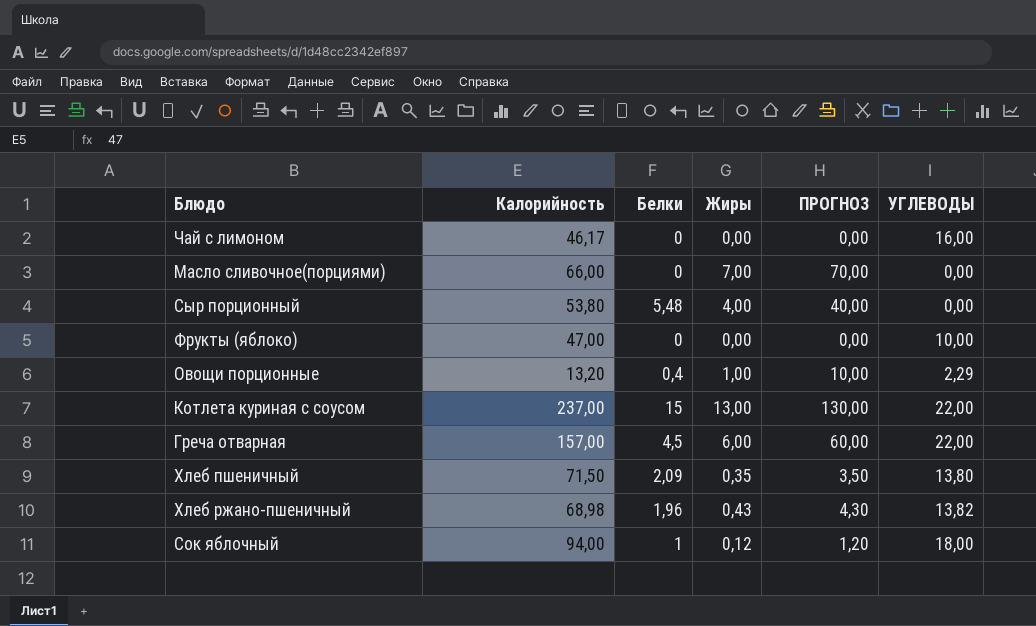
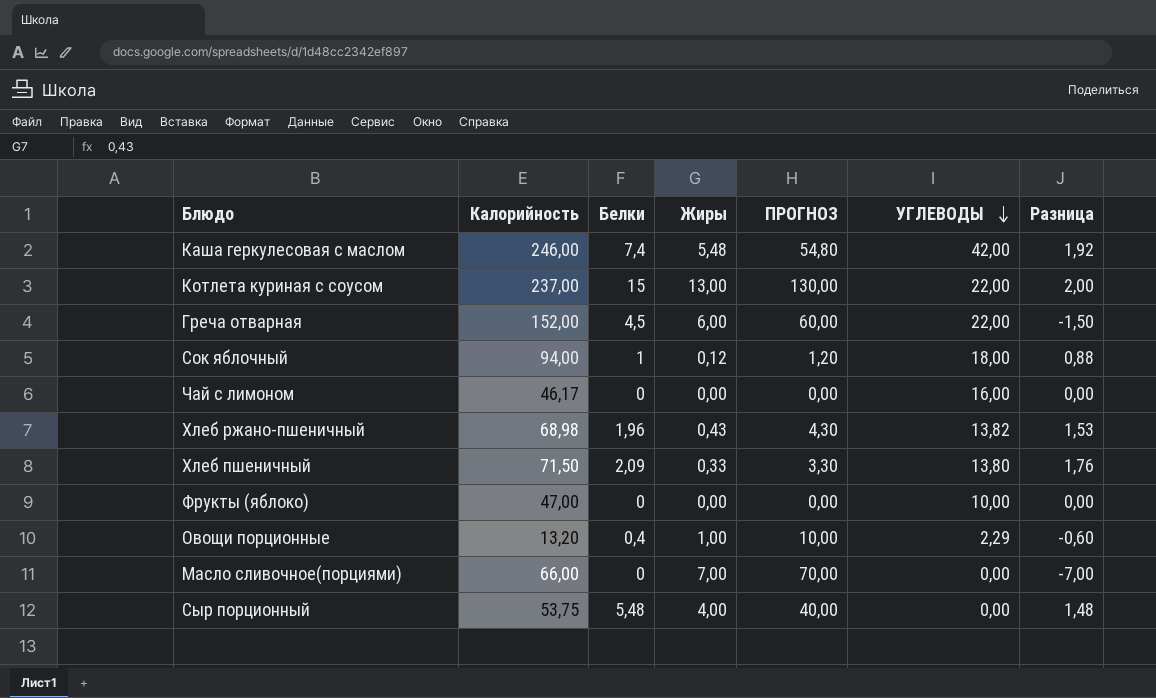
row order: none -> УГЛЕВОДЫ descending
column Разница | formula: none -> [Белки] - [Жиры]
row Каша геркулесовая с маслом: none -> 246,00 | 7,4 | 5,48 | 54,80 | 42,00 | 1,92
Греча отварная | Калорийность: 157,00 -> 152,00
Хлеб пшеничный | Жиры: 0,35 -> 0,33
Хлеб пшеничный | ПРОГНОЗ: 3,50 -> 3,30
Сыр порционный | Калорийность: 53,80 -> 53,75

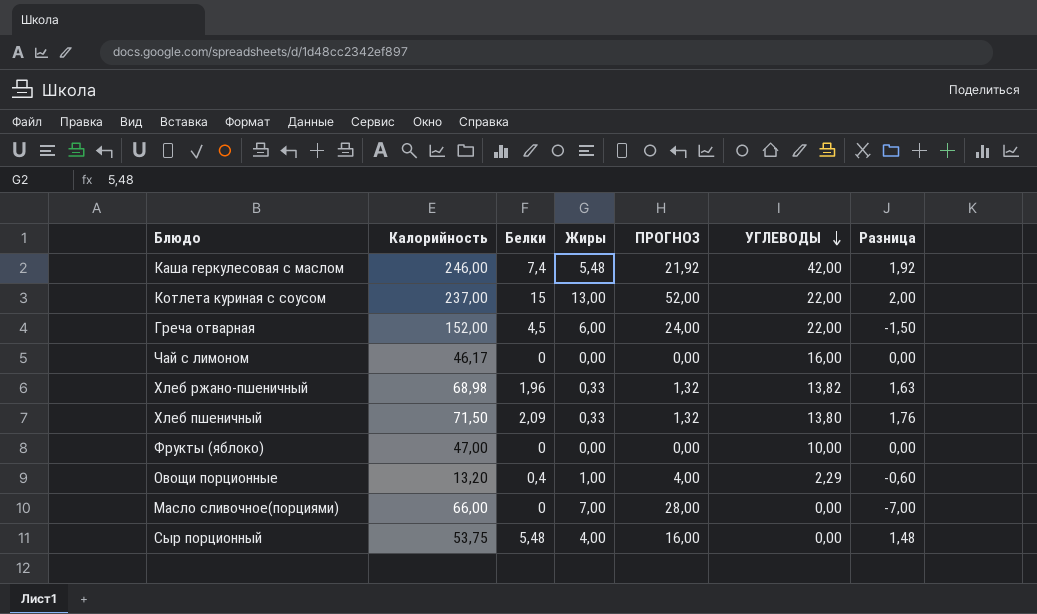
column ПРОГНОЗ | formula: [Жиры] * 10 -> [Жиры] * 4
row Сок яблочный: 94,00 | 1 | 0,12 | 1,20 | 18,00 | 0,88 -> none
Хлеб ржано-пшеничный | Жиры: 0,43 -> 0,33
Хлеб ржано-пшеничный | Разница: 1,53 -> 1,63

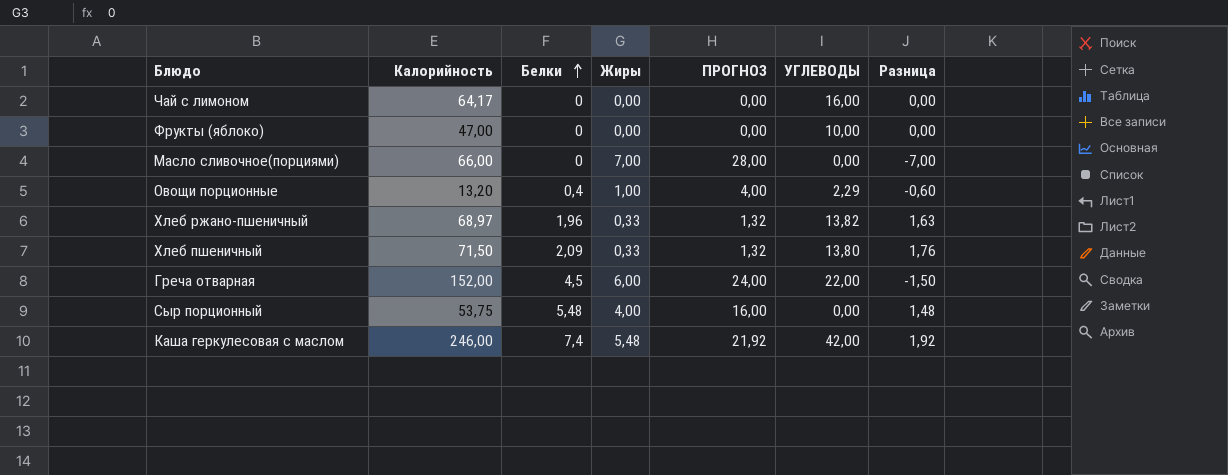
row order: УГЛЕВОДЫ descending -> Белки ascending
row Котлета куриная с соусом: 237,00 | 15 | 13,00 | 52,00 | 22,00 | 2,00 -> none
Чай с лимоном | Калорийность: 46,17 -> 64,17
Хлеб ржано-пшеничный | Калорийность: 68,98 -> 68,97

